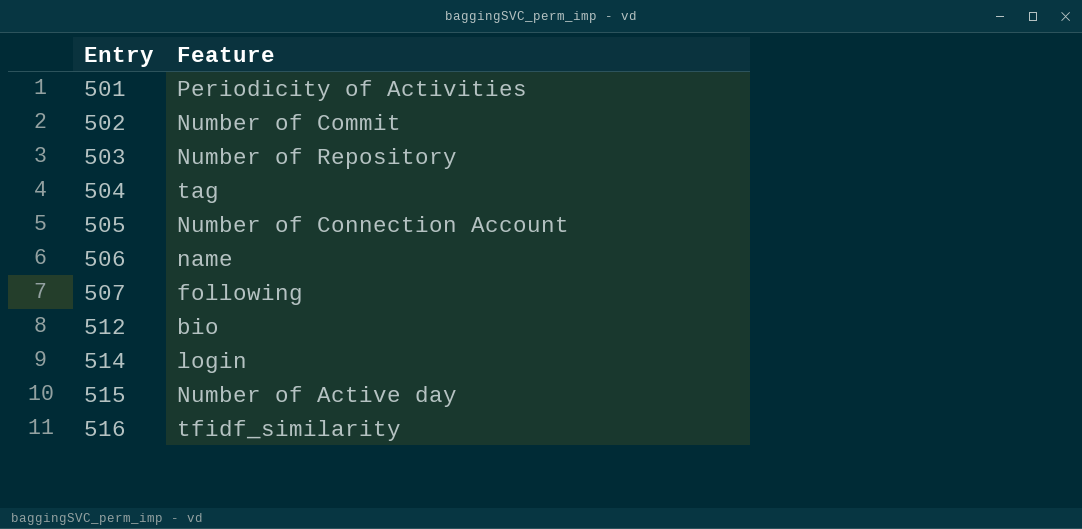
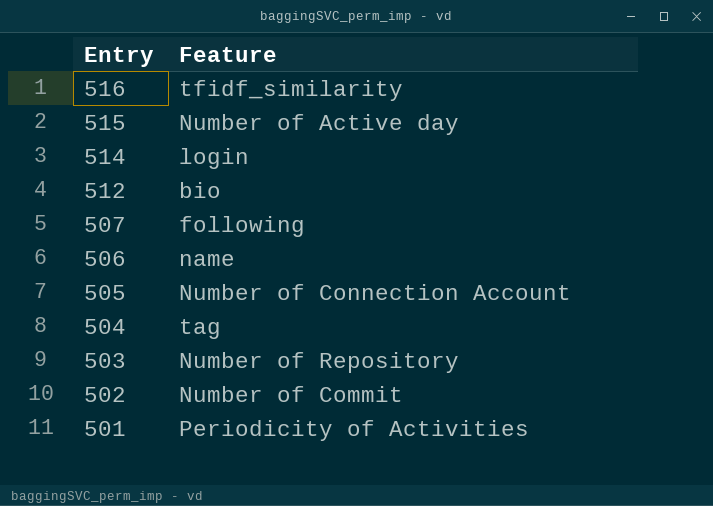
row order: Entry ascending -> Entry descending

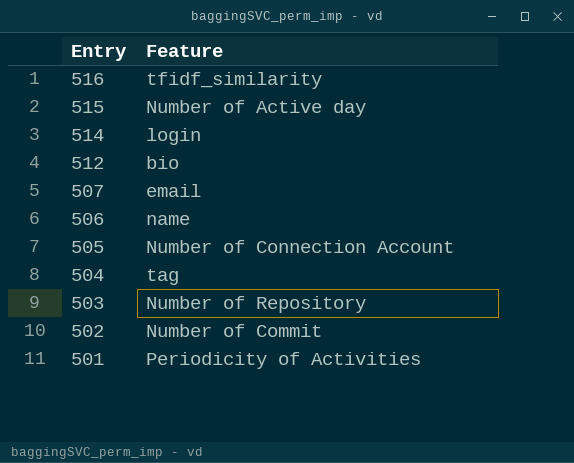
507 | Feature: following -> email

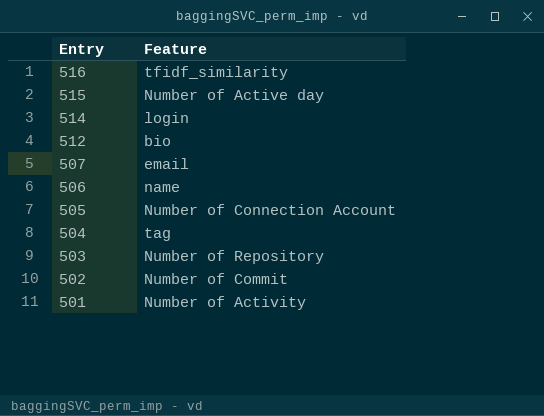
501 | Feature: Periodicity of Activities -> Number of Activity

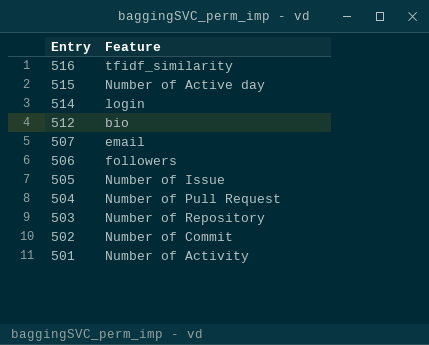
506 | Feature: name -> followers
505 | Feature: Number of Connection Account -> Number of Issue
504 | Feature: tag -> Number of Pull Request

